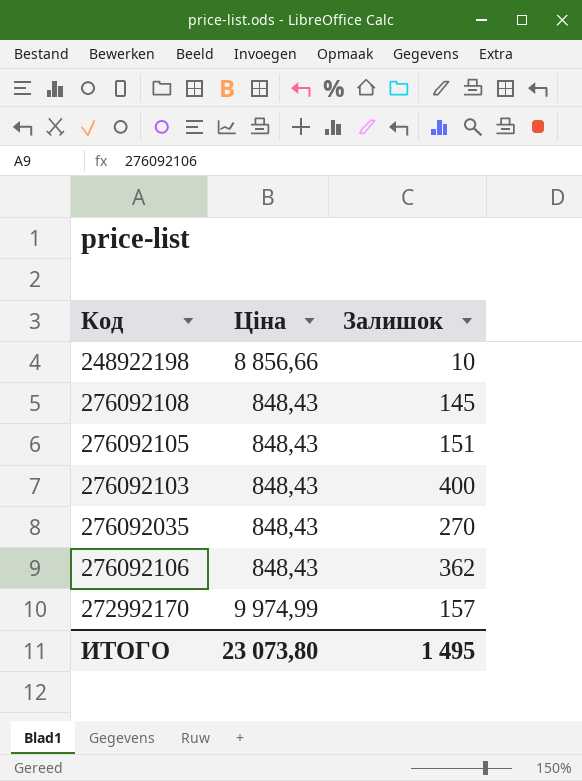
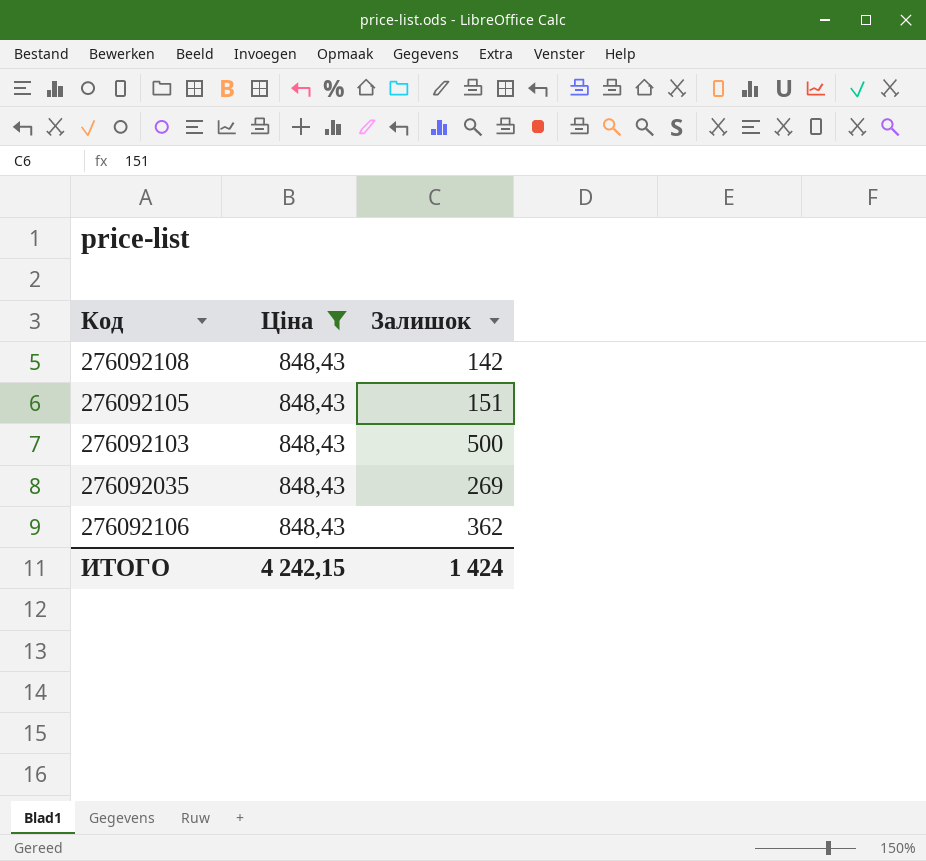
filter: none -> Ціна = 848,43
276092108 | Залишок: 145 -> 142
276092103 | Залишок: 400 -> 500
276092035 | Залишок: 270 -> 269
ИТОГО | Ціна: 23 073,80 -> 4 242,15
ИТОГО | Залишок: 1 495 -> 1 424

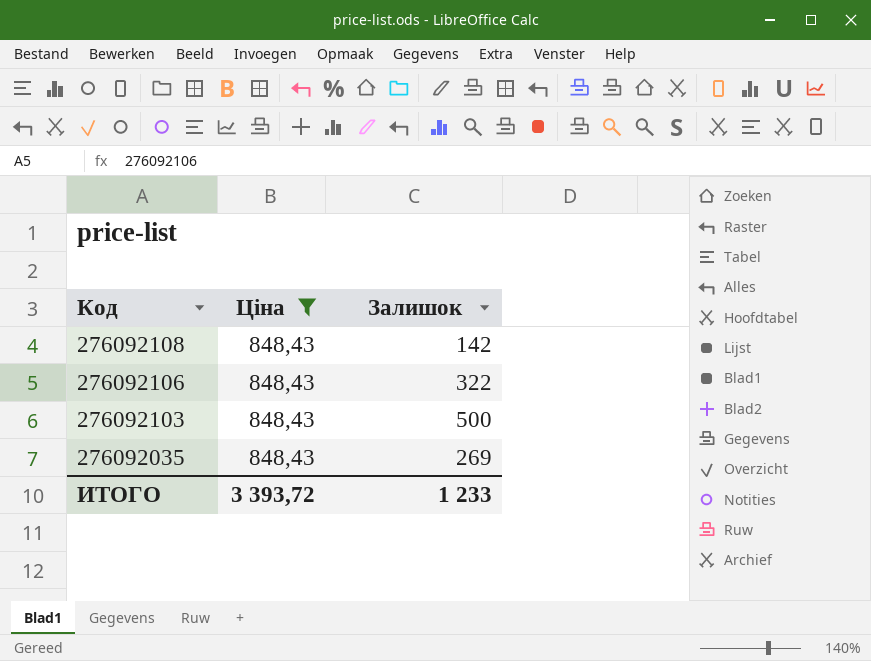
row order: none -> Код descending
row 276092105: 848,43 | 151 -> none
276092106 | Залишок: 362 -> 322
ИТОГО | Ціна: 4 242,15 -> 3 393,72
ИТОГО | Залишок: 1 424 -> 1 233

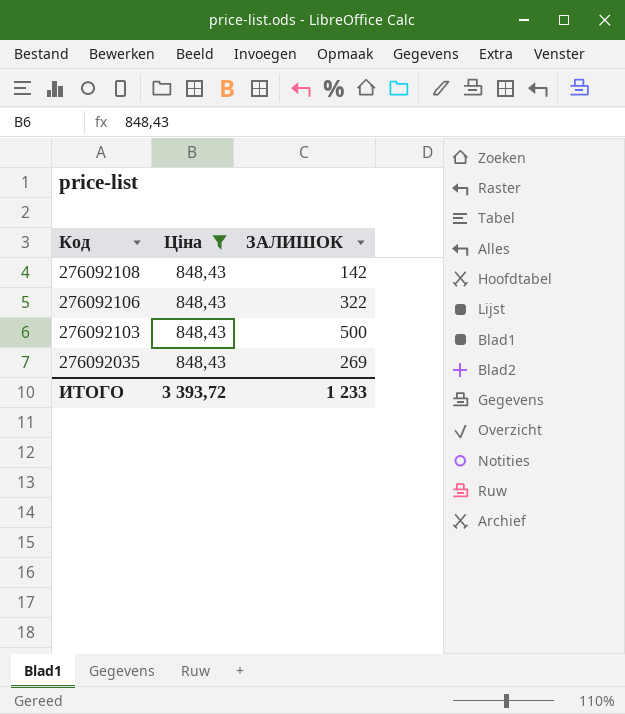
column name: Залишок -> ЗАЛИШОК

